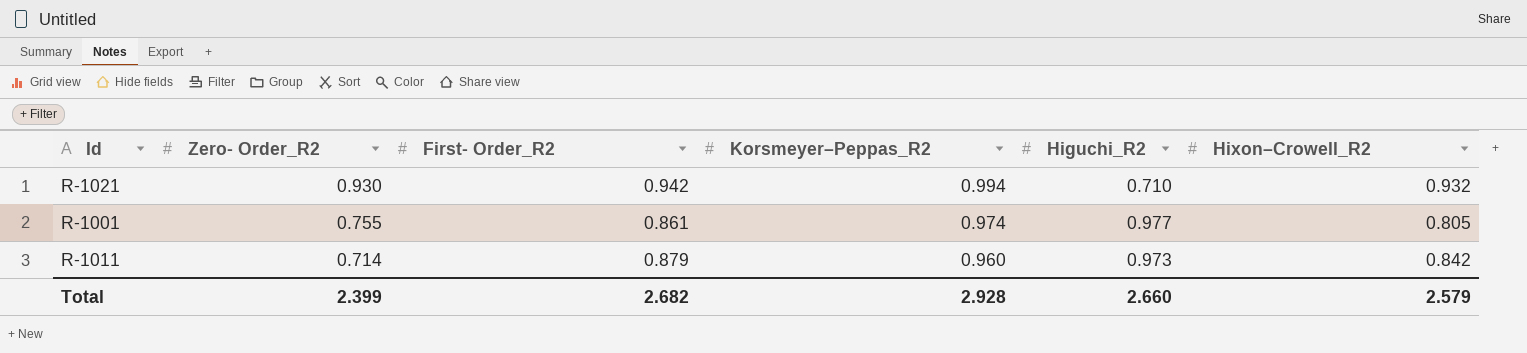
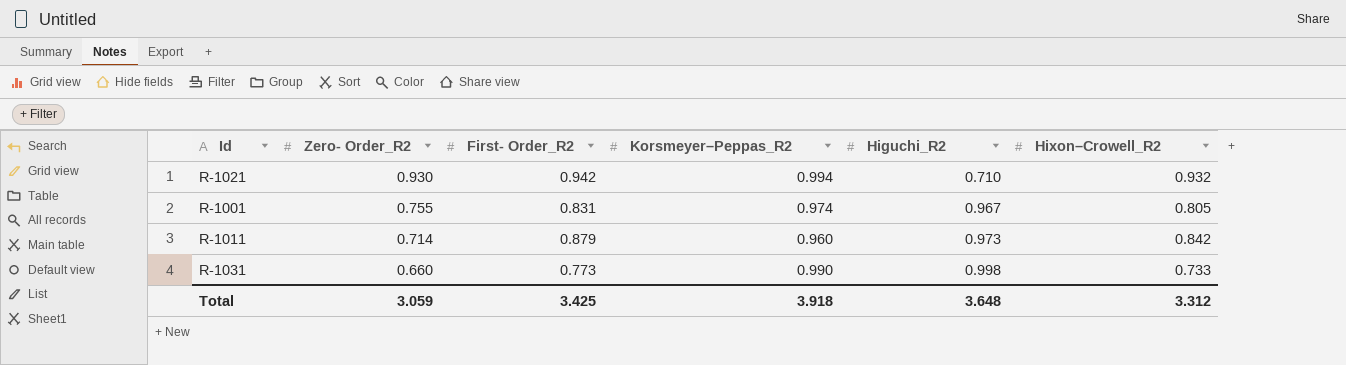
R-1001 | First- Order_R2: 0.861 -> 0.831
R-1001 | Higuchi_R2: 0.977 -> 0.967
row R-1031: none -> 0.660 | 0.773 | 0.990 | 0.998 | 0.733
Total | Zero- Order_R2: 2.399 -> 3.059
Total | First- Order_R2: 2.682 -> 3.425
Total | Korsmeyer–Peppas_R2: 2.928 -> 3.918
Total | Higuchi_R2: 2.660 -> 3.648
Total | Hixon–Crowell_R2: 2.579 -> 3.312

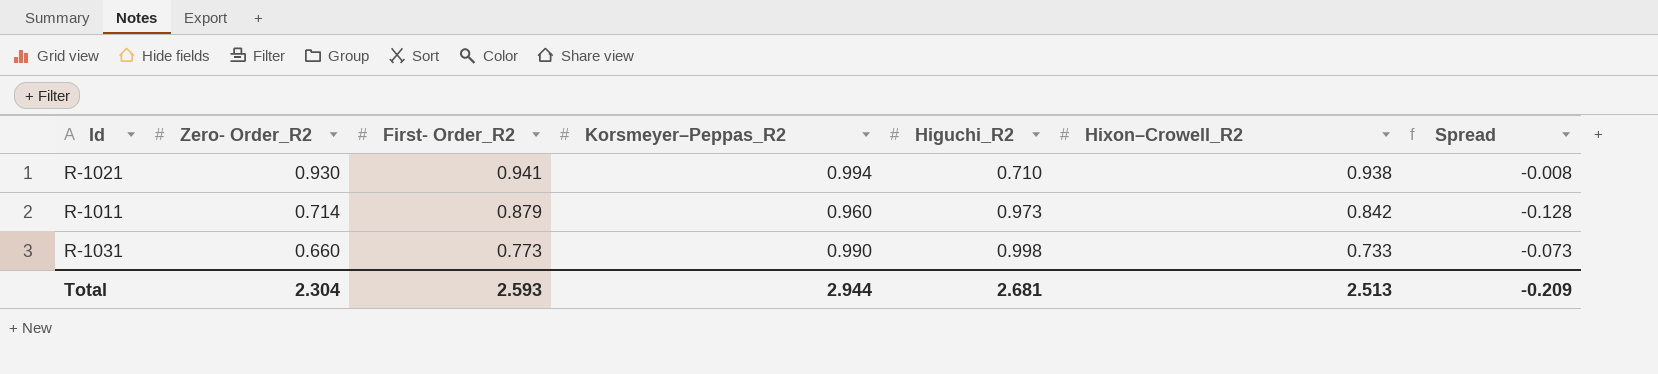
column Spread | formula: none -> [Zero- Order_R2] - [Hixon–Crowell_R2]
row R-1001: 0.755 | 0.831 | 0.974 | 0.967 | 0.805 -> none
R-1021 | First- Order_R2: 0.942 -> 0.941
R-1021 | Hixon–Crowell_R2: 0.932 -> 0.938
Total | Zero- Order_R2: 3.059 -> 2.304
Total | First- Order_R2: 3.425 -> 2.593
Total | Korsmeyer–Peppas_R2: 3.918 -> 2.944
Total | Higuchi_R2: 3.648 -> 2.681
Total | Hixon–Crowell_R2: 3.312 -> 2.513

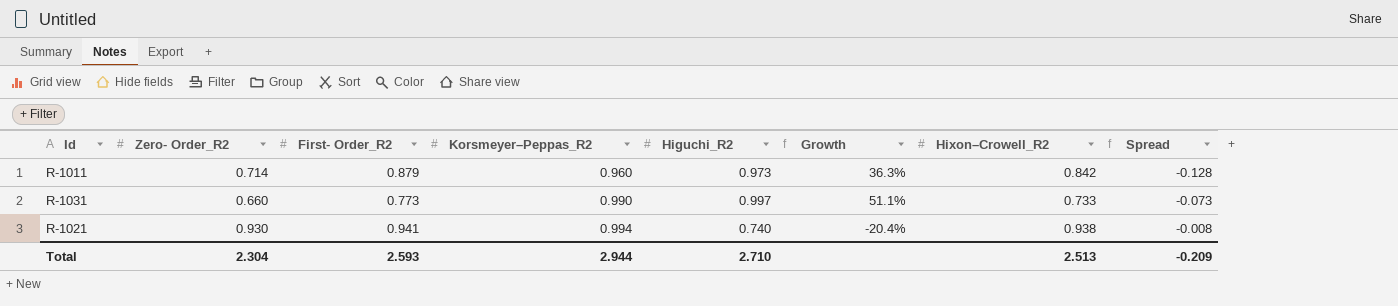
row order: Zero- Order_R2 descending -> Korsmeyer–Peppas_R2 ascending
column Growth | formula: none -> ([Higuchi_R2] - [Zero- Order_R2]) / [Zero- Order_R2]
R-1031 | Higuchi_R2: 0.998 -> 0.997
R-1021 | Higuchi_R2: 0.710 -> 0.740
Total | Higuchi_R2: 2.681 -> 2.710

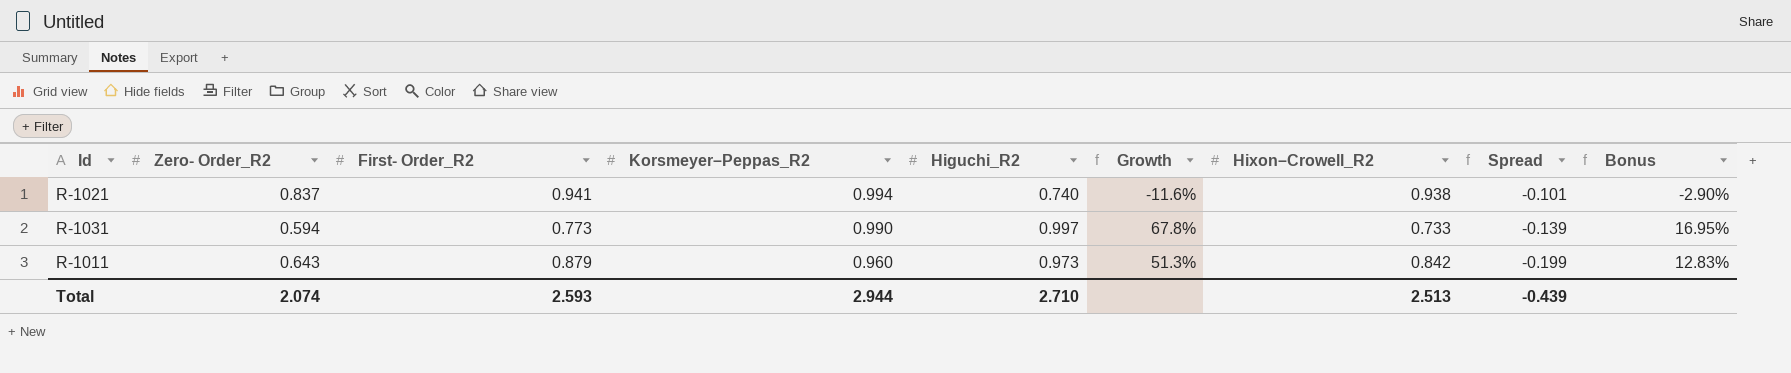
row order: Korsmeyer–Peppas_R2 ascending -> Korsmeyer–Peppas_R2 descending
column Bonus | formula: none -> [Growth] * 0.25
R-1021 | Zero- Order_R2: 0.930 -> 0.837
R-1021 | Growth: -20.4% -> -11.6%
R-1021 | Spread: -0.008 -> -0.101
R-1031 | Zero- Order_R2: 0.660 -> 0.594
R-1031 | Growth: 51.1% -> 67.8%
R-1031 | Spread: -0.073 -> -0.139
R-1011 | Zero- Order_R2: 0.714 -> 0.643
R-1011 | Growth: 36.3% -> 51.3%
R-1011 | Spread: -0.128 -> -0.199
Total | Zero- Order_R2: 2.304 -> 2.074
Total | Spread: -0.209 -> -0.439

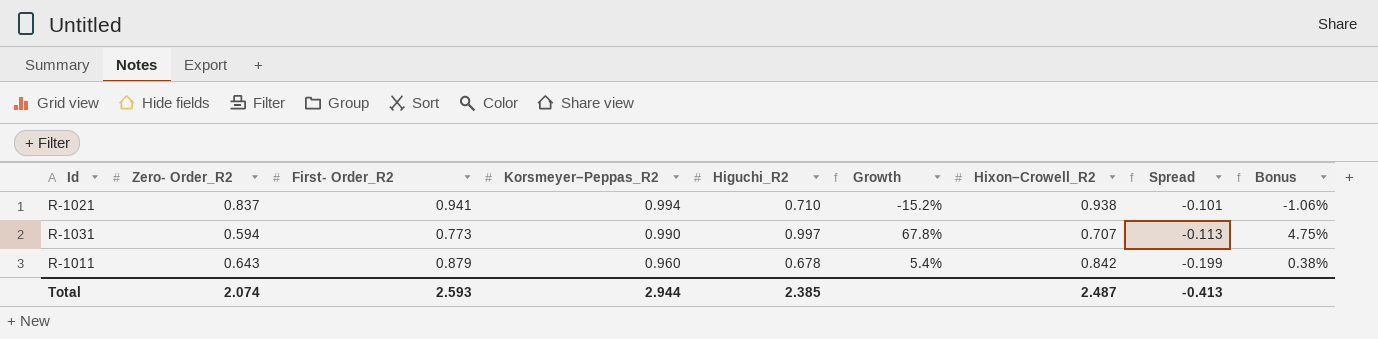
column Bonus | formula: [Growth] * 0.25 -> [Growth] * 0.07
R-1021 | Higuchi_R2: 0.740 -> 0.710
R-1021 | Growth: -11.6% -> -15.2%
R-1031 | Hixon–Crowell_R2: 0.733 -> 0.707
R-1031 | Spread: -0.139 -> -0.113
R-1011 | Higuchi_R2: 0.973 -> 0.678
R-1011 | Growth: 51.3% -> 5.4%
Total | Higuchi_R2: 2.710 -> 2.385
Total | Hixon–Crowell_R2: 2.513 -> 2.487
Total | Spread: -0.439 -> -0.413

